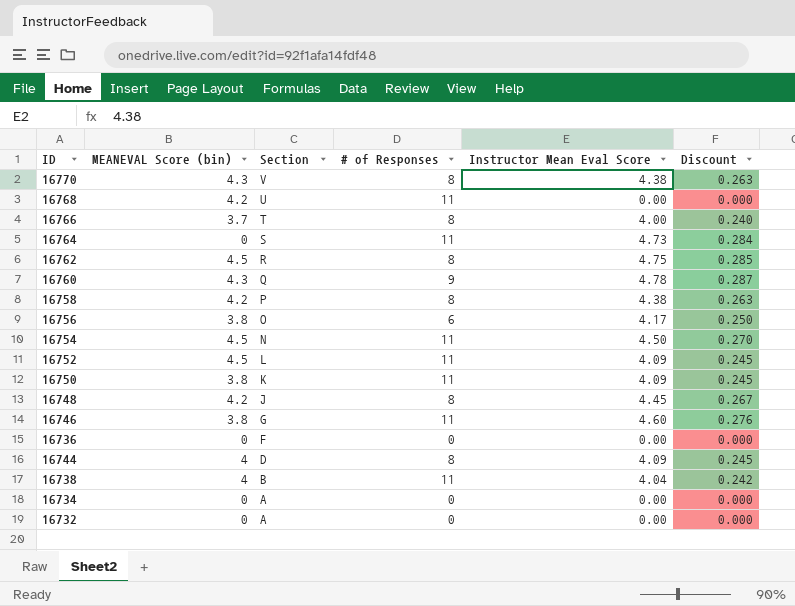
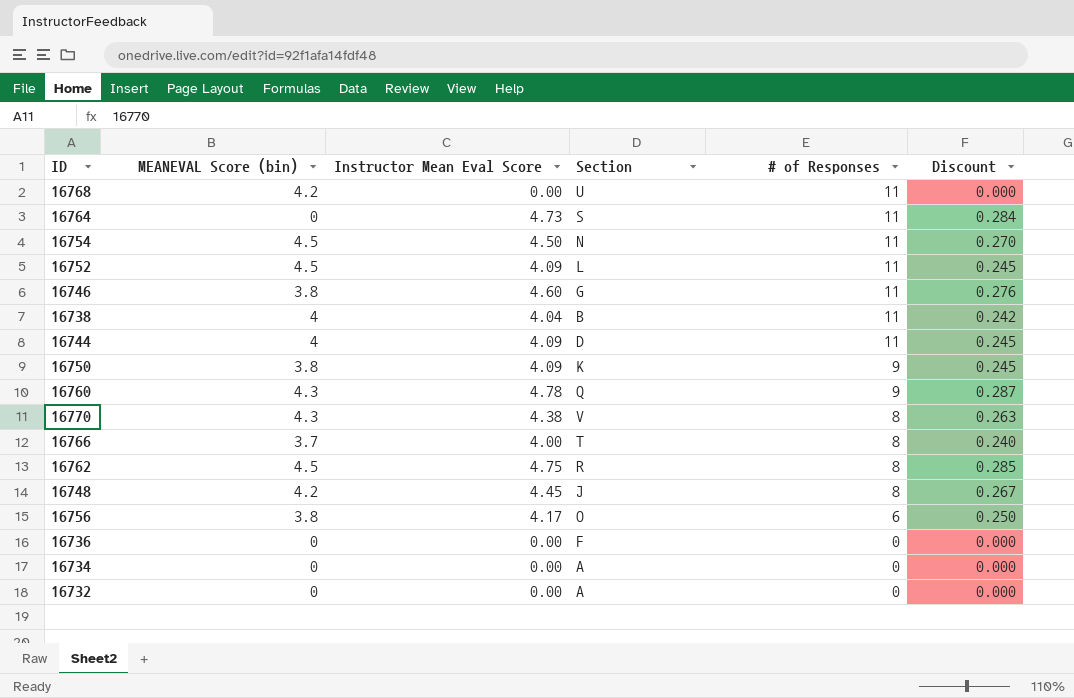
row order: Section descending -> # of Responses descending
column Instructor Mean Eval Score | position: 5 -> 3
row 16758: 4.2 | P | 8 | 4.38 | 0.263 -> none
16744 | # of Responses: 8 -> 11
16750 | # of Responses: 11 -> 9

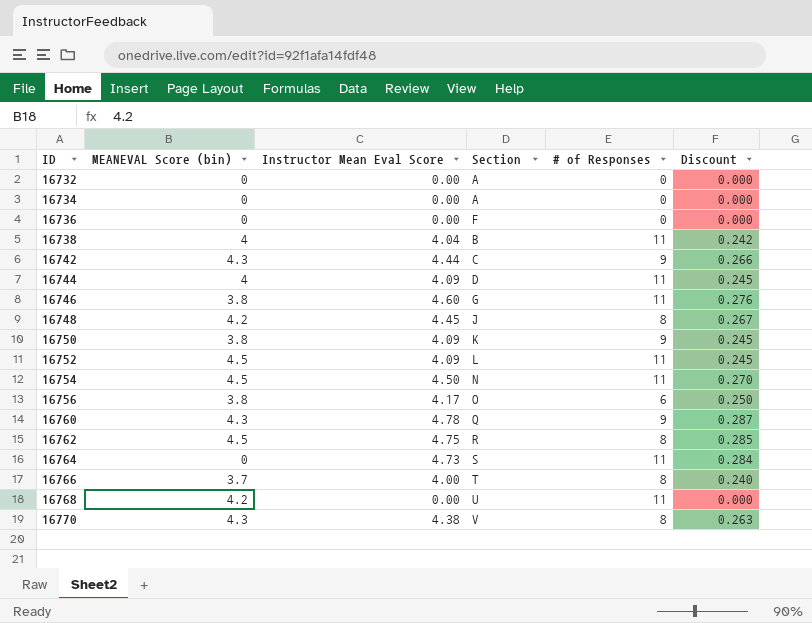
row order: # of Responses descending -> ID ascending
row 16742: none -> 4.3 | 4.44 | C | 9 | 0.266

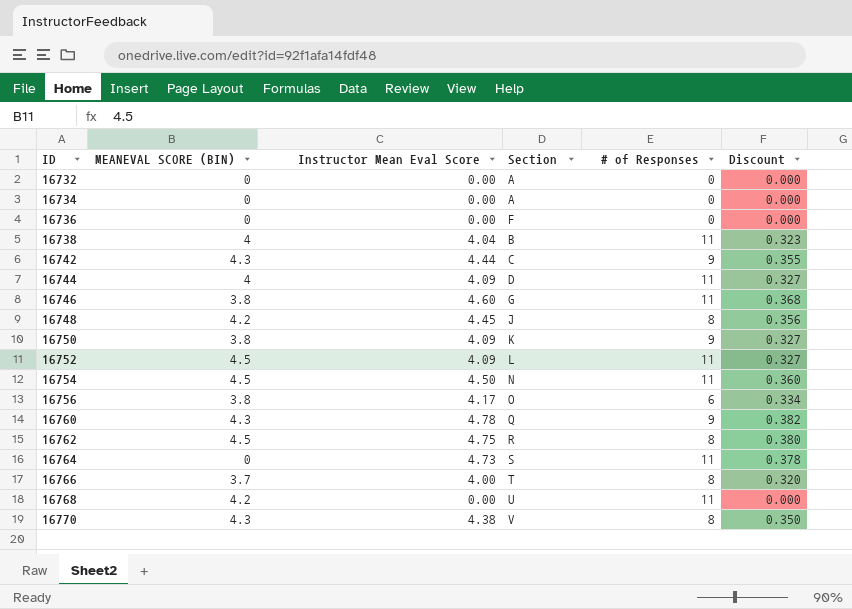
column name: MEANEVAL Score (bin) -> MEANEVAL SCORE (BIN)
column Discount | formula: [Instructor Mean Eval Score] * 0.06 -> [Instructor Mean Eval Score] * 0.08

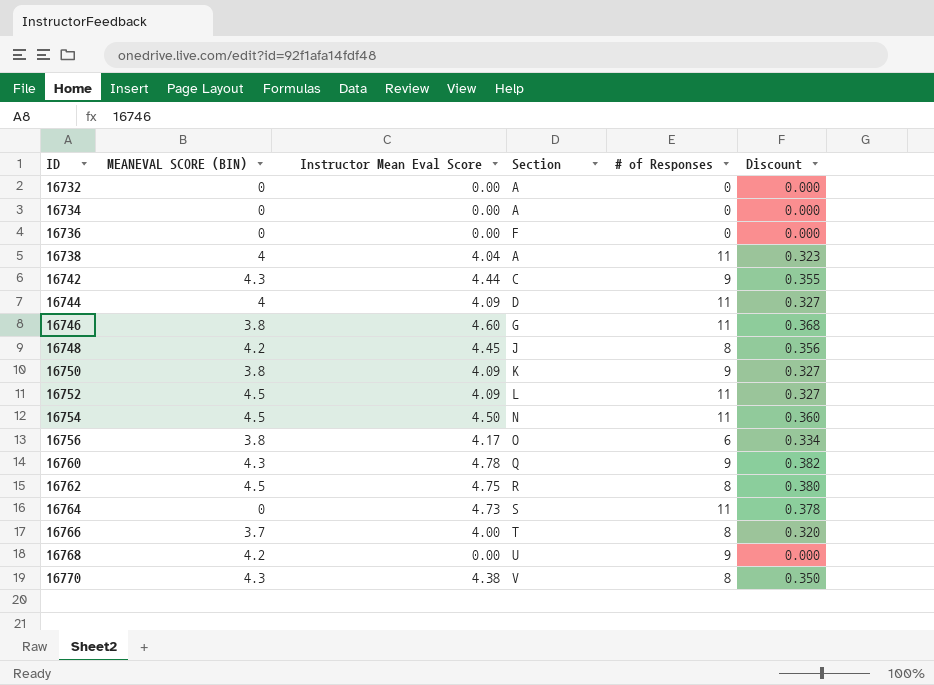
16738 | Section: B -> A
16768 | # of Responses: 11 -> 9

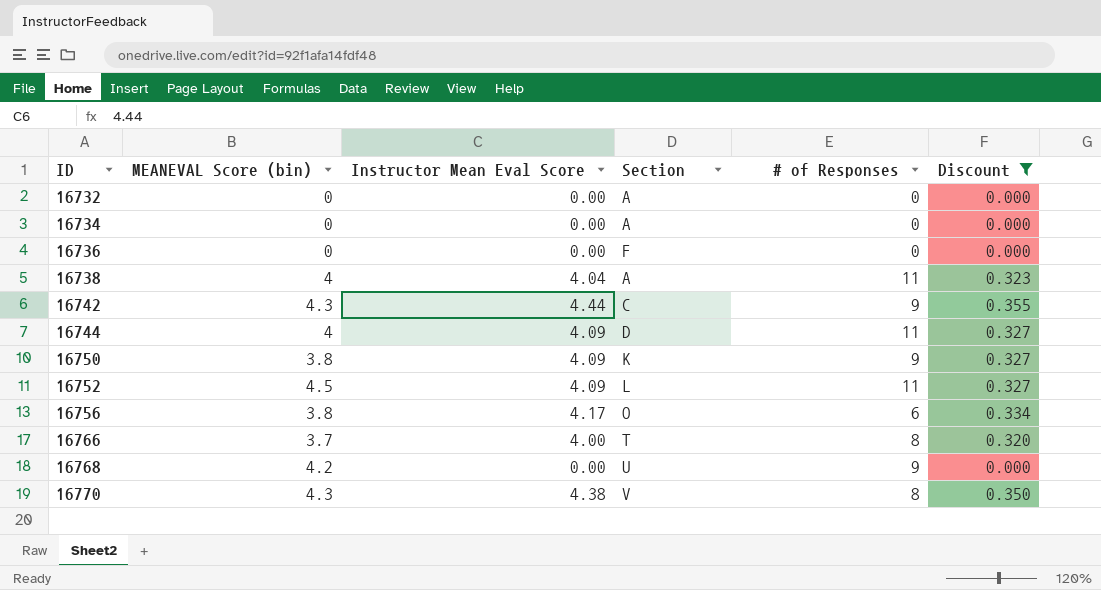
filter: none -> Discount <= 0.355
column name: MEANEVAL SCORE (BIN) -> MEANEVAL Score (bin)

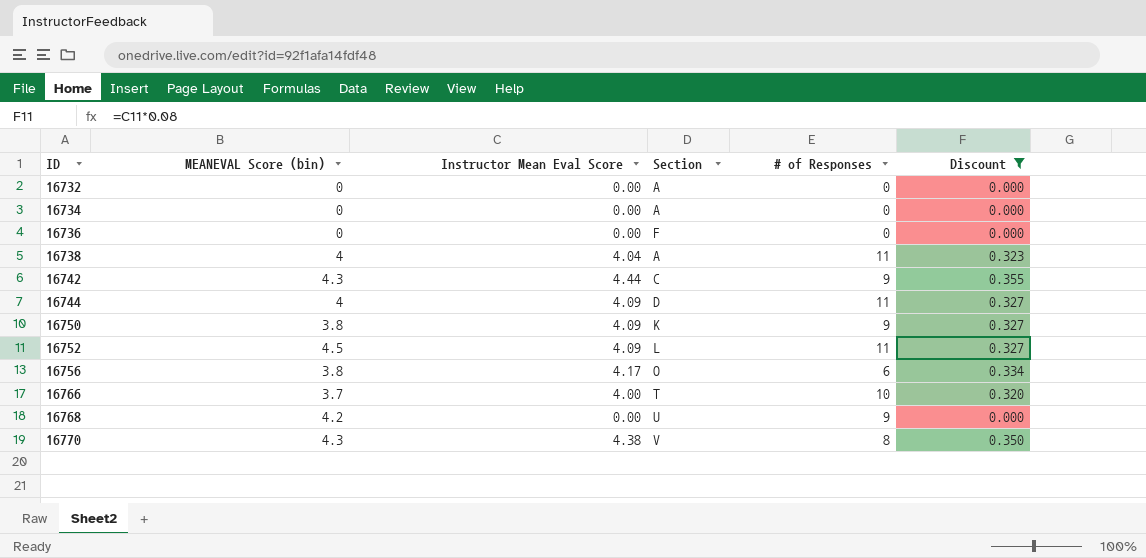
16766 | # of Responses: 8 -> 10

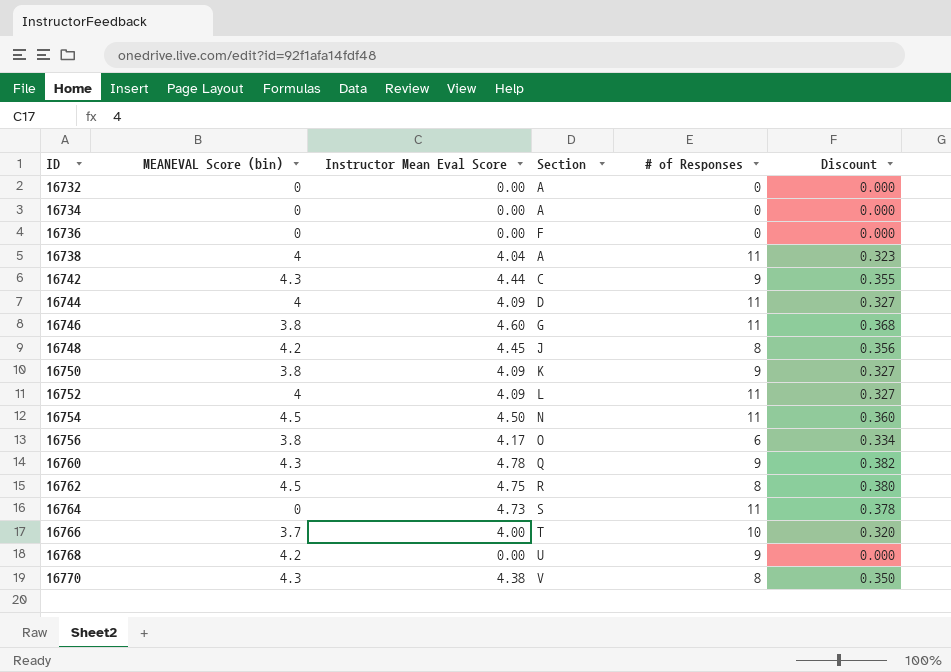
filter: Discount <= 0.355 -> none
16752 | MEANEVAL Score (bin): 4.5 -> 4

